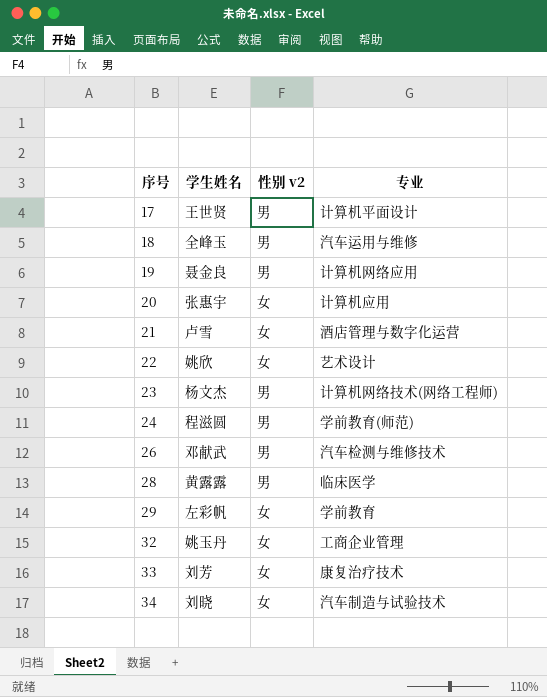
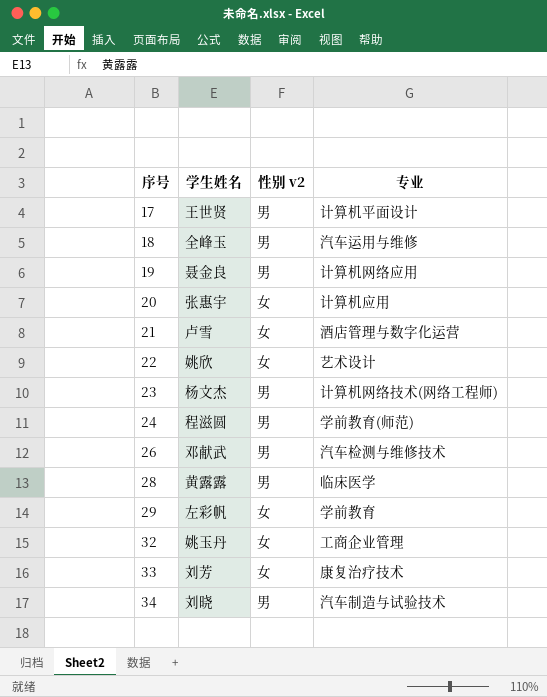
34 | 性别 v2: 女 -> 男

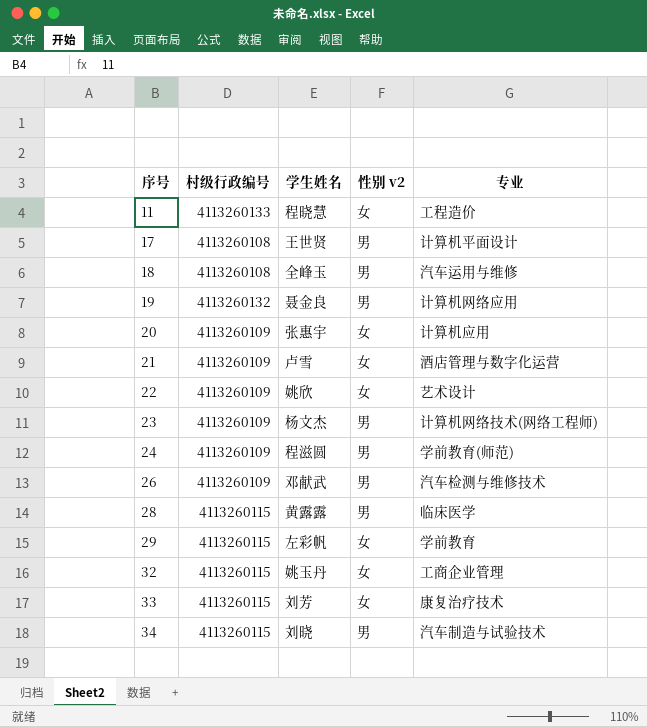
column 村级行政编号 | position: none -> 2
row 11: none -> 4113260133 | 程晓慧 | 女 | 工程造价

